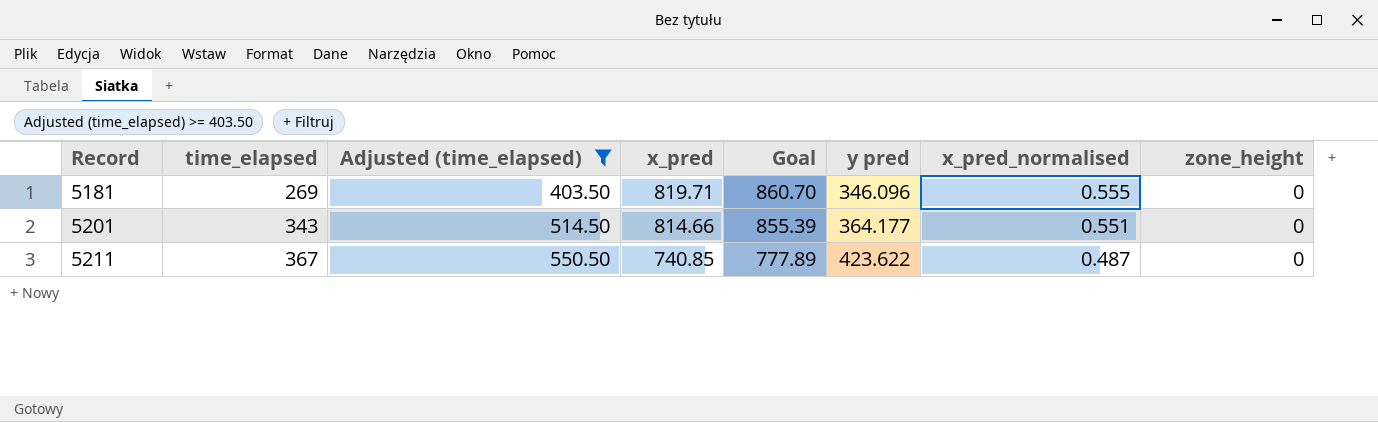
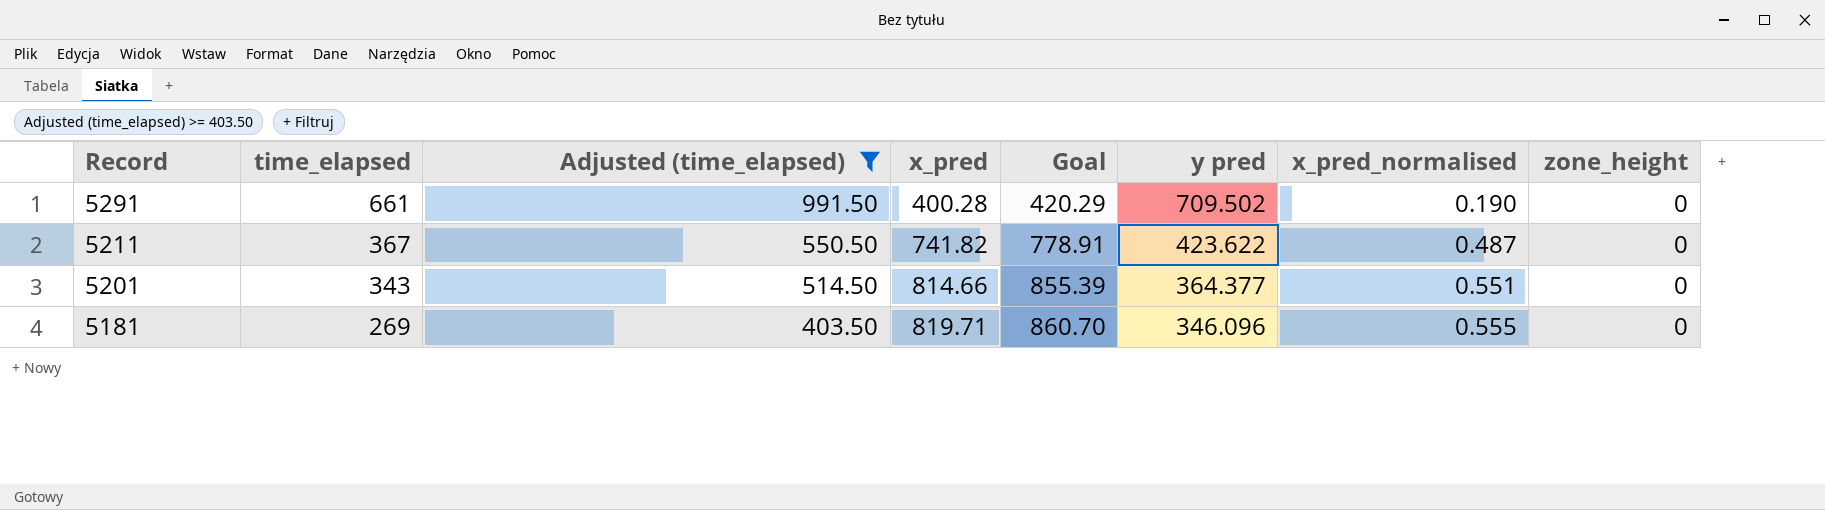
row order: Record ascending -> Record descending
row 5291: none -> 661 | 991.50 | 400.28 | 420.29 | 709.502 | 0.190 | 0
5211 | x_pred: 740.85 -> 741.82
5211 | Goal: 777.89 -> 778.91
5201 | y pred: 364.177 -> 364.377

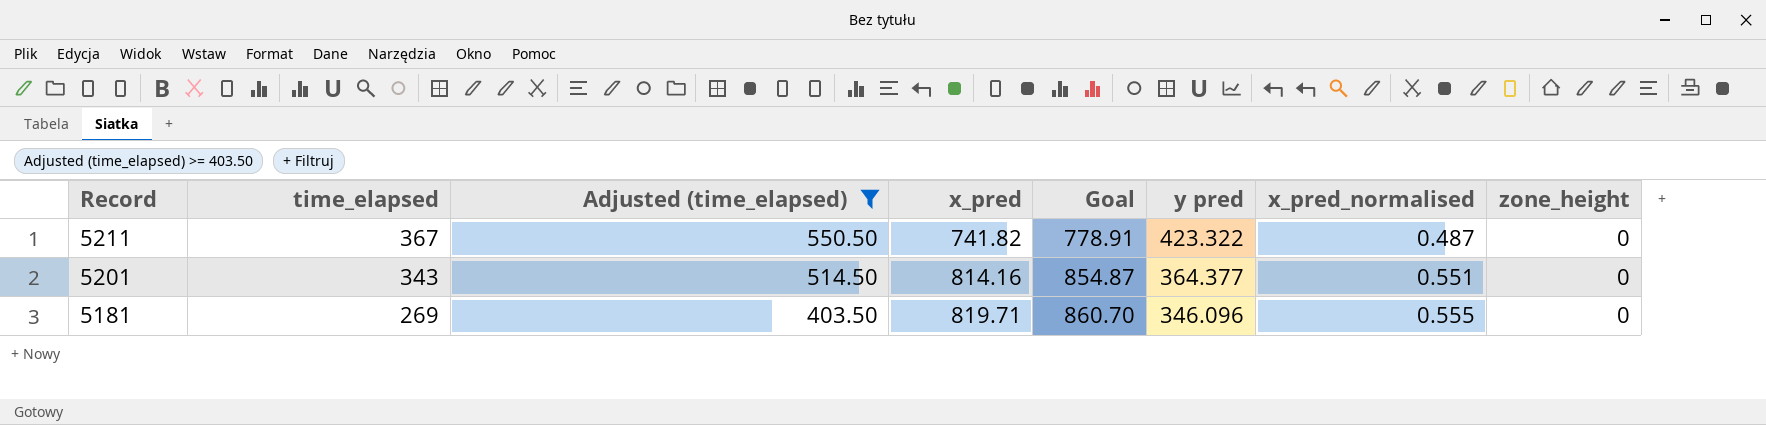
row 5291: 661 | 991.50 | 400.28 | 420.29 | 709.502 | 0.190 | 0 -> none
5211 | y pred: 423.622 -> 423.322
5201 | x_pred: 814.66 -> 814.16
5201 | Goal: 855.39 -> 854.87

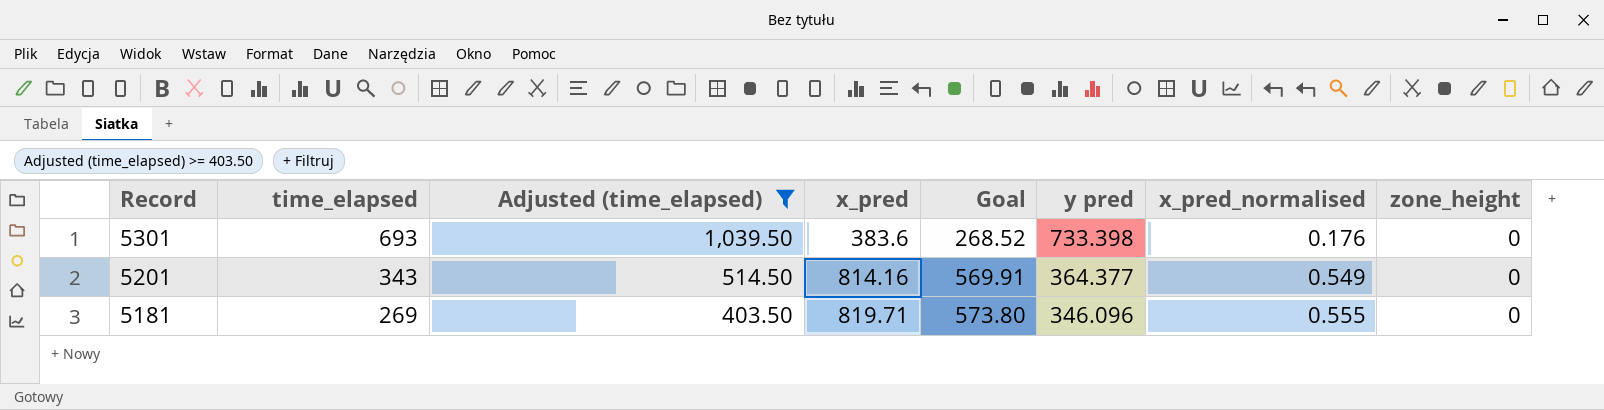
column Goal | formula: [x_pred] * 1.05 -> [x_pred] * 0.7
row 5211: 367 | 550.50 | 741.82 | 778.91 | 423.322 | 0.487 | 0 -> none
row 5301: none -> 693 | 1,039.50 | 383.6 | 268.52 | 733.398 | 0.176 | 0
5201 | x_pred_normalised: 0.551 -> 0.549

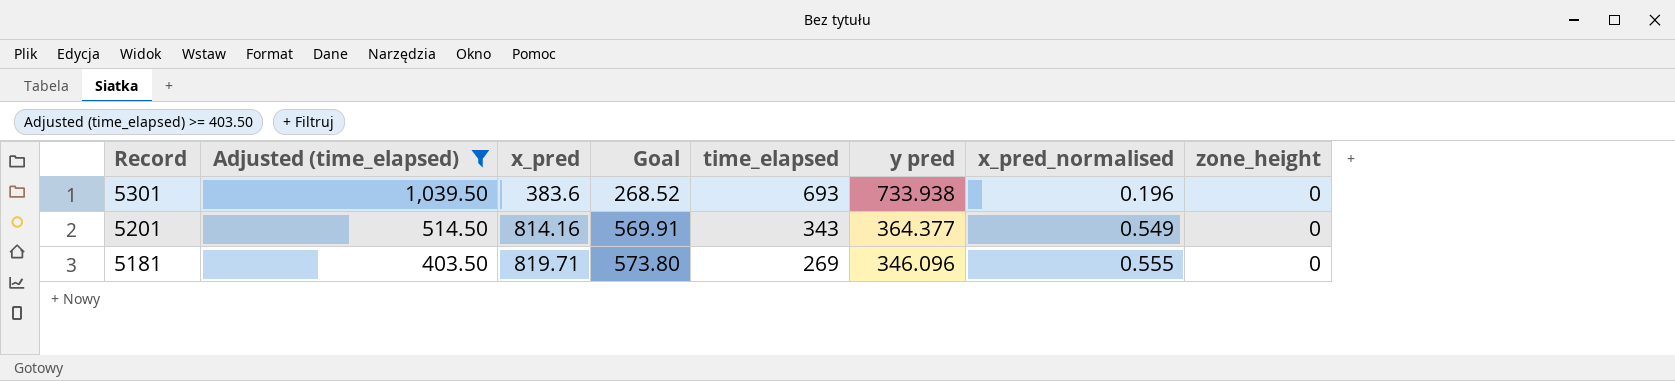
column time_elapsed | position: 2 -> 5
5301 | y pred: 733.398 -> 733.938
5301 | x_pred_normalised: 0.176 -> 0.196

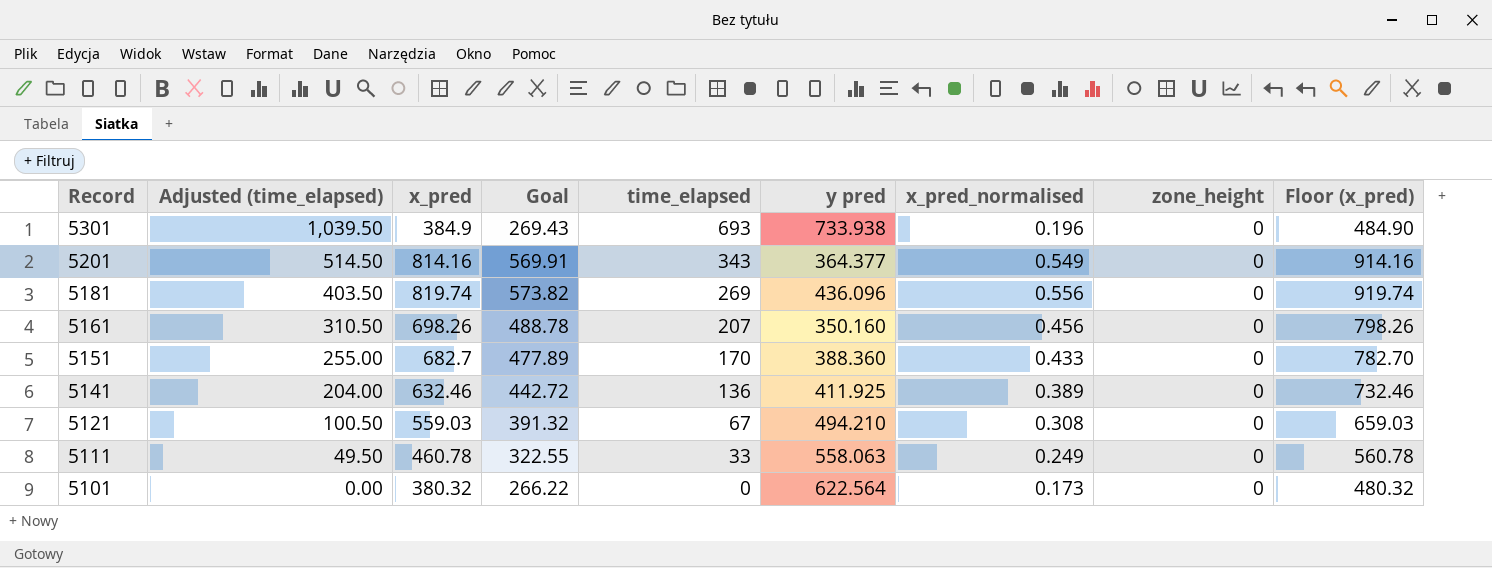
filter: Adjusted (time_elapsed) >= 403.50 -> none
column Floor (x_pred) | formula: none -> [x_pred] + 100
5301 | x_pred: 383.6 -> 384.9
5301 | Goal: 268.52 -> 269.43
5181 | x_pred: 819.71 -> 819.74
5181 | Goal: 573.80 -> 573.82
5181 | y pred: 346.096 -> 436.096
5181 | x_pred_normalised: 0.555 -> 0.556

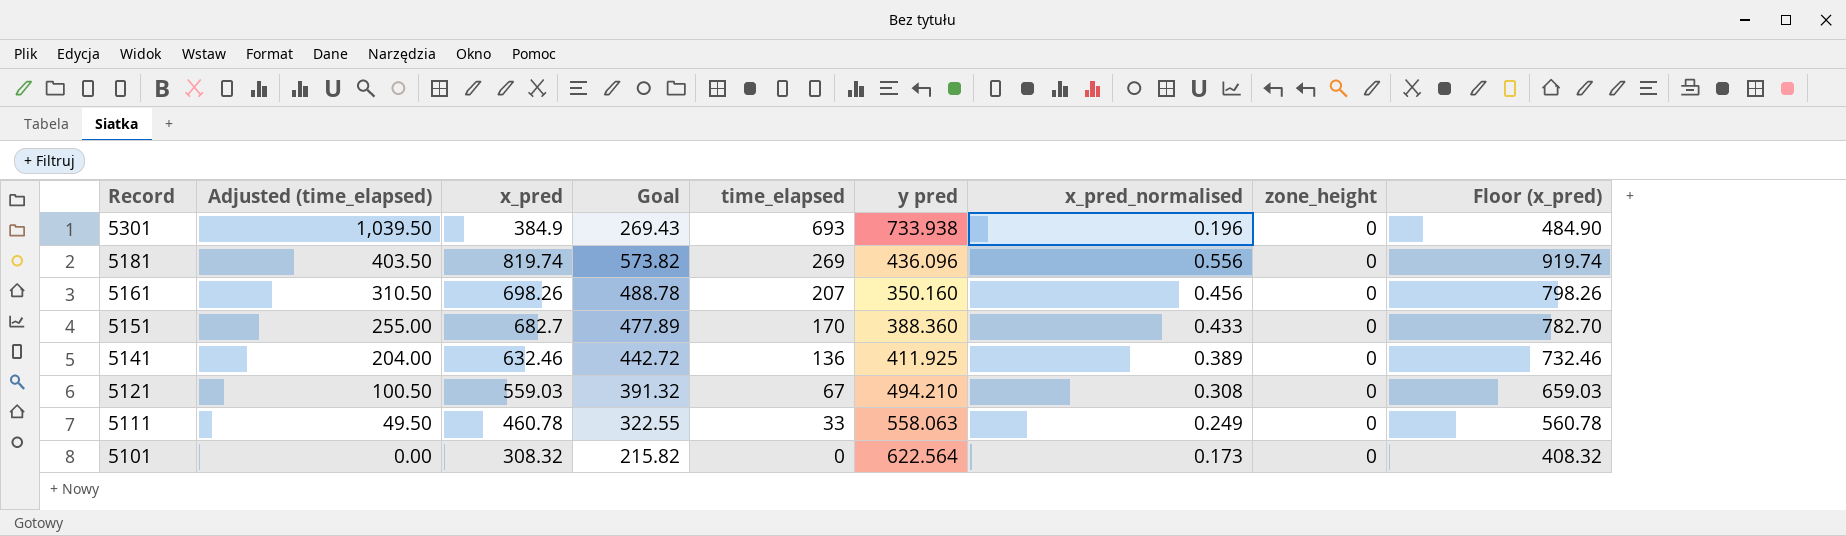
row 5201: 514.50 | 814.16 | 569.91 | 343 | 364.377 | 0.549 | 0 | 914.16 -> none
5101 | x_pred: 380.32 -> 308.32
5101 | Goal: 266.22 -> 215.82
5101 | Floor (x_pred): 480.32 -> 408.32

